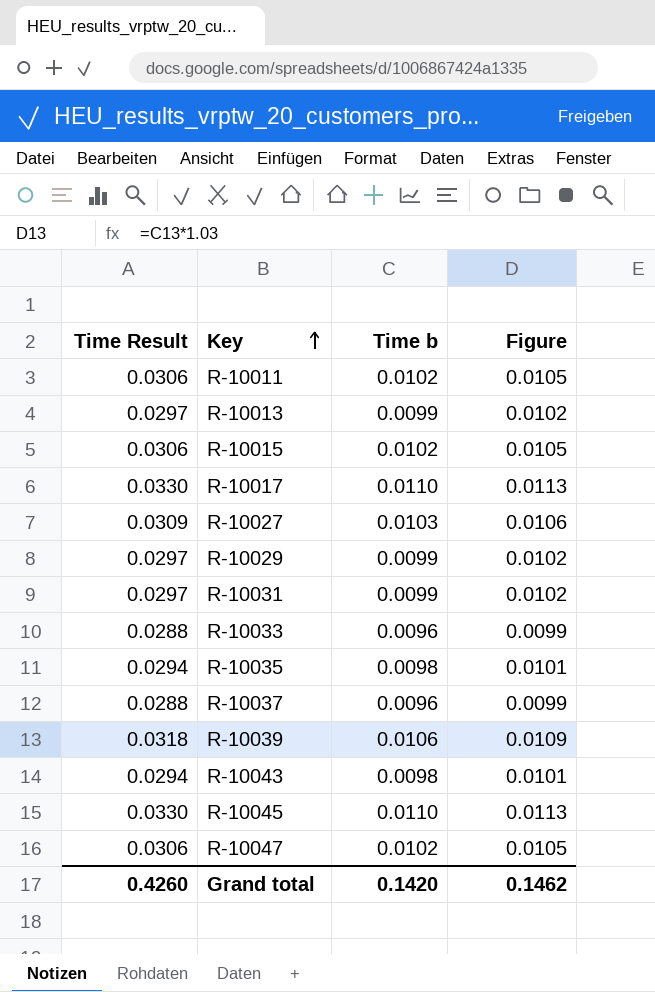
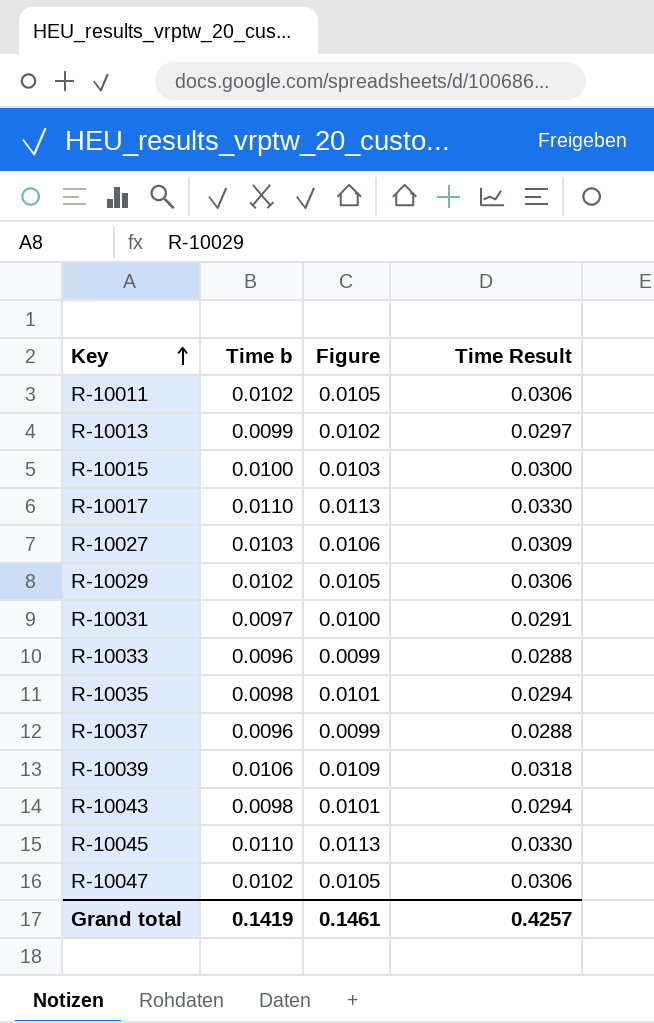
column Time Result | position: 1 -> 4
R-10015 | Time b: 0.0102 -> 0.0100
R-10015 | Figure: 0.0105 -> 0.0103
R-10015 | Time Result: 0.0306 -> 0.0300
R-10029 | Time b: 0.0099 -> 0.0102
R-10029 | Figure: 0.0102 -> 0.0105
R-10029 | Time Result: 0.0297 -> 0.0306
R-10031 | Time b: 0.0099 -> 0.0097
R-10031 | Figure: 0.0102 -> 0.0100
R-10031 | Time Result: 0.0297 -> 0.0291
Grand total | Time b: 0.1420 -> 0.1419
Grand total | Figure: 0.1462 -> 0.1461
Grand total | Time Result: 0.4260 -> 0.4257

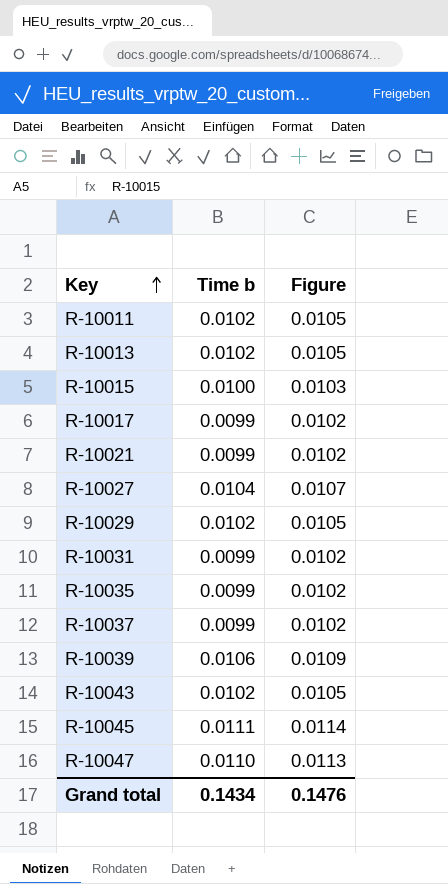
column Time Result | formula: [Time b] * 3 -> none
row R-10033: 0.0096 | 0.0099 | 0.0288 -> none
R-10013 | Time b: 0.0099 -> 0.0102
R-10013 | Figure: 0.0102 -> 0.0105
R-10017 | Time b: 0.0110 -> 0.0099
R-10017 | Figure: 0.0113 -> 0.0102
row R-10021: none -> 0.0099 | 0.0102
R-10027 | Time b: 0.0103 -> 0.0104
R-10027 | Figure: 0.0106 -> 0.0107
R-10031 | Time b: 0.0097 -> 0.0099
R-10031 | Figure: 0.0100 -> 0.0102
R-10035 | Time b: 0.0098 -> 0.0099
R-10035 | Figure: 0.0101 -> 0.0102
R-10037 | Time b: 0.0096 -> 0.0099
R-10037 | Figure: 0.0099 -> 0.0102
R-10043 | Time b: 0.0098 -> 0.0102
R-10043 | Figure: 0.0101 -> 0.0105
R-10045 | Time b: 0.0110 -> 0.0111
R-10045 | Figure: 0.0113 -> 0.0114
R-10047 | Time b: 0.0102 -> 0.0110
R-10047 | Figure: 0.0105 -> 0.0113
Grand total | Time b: 0.1419 -> 0.1434
Grand total | Figure: 0.1461 -> 0.1476

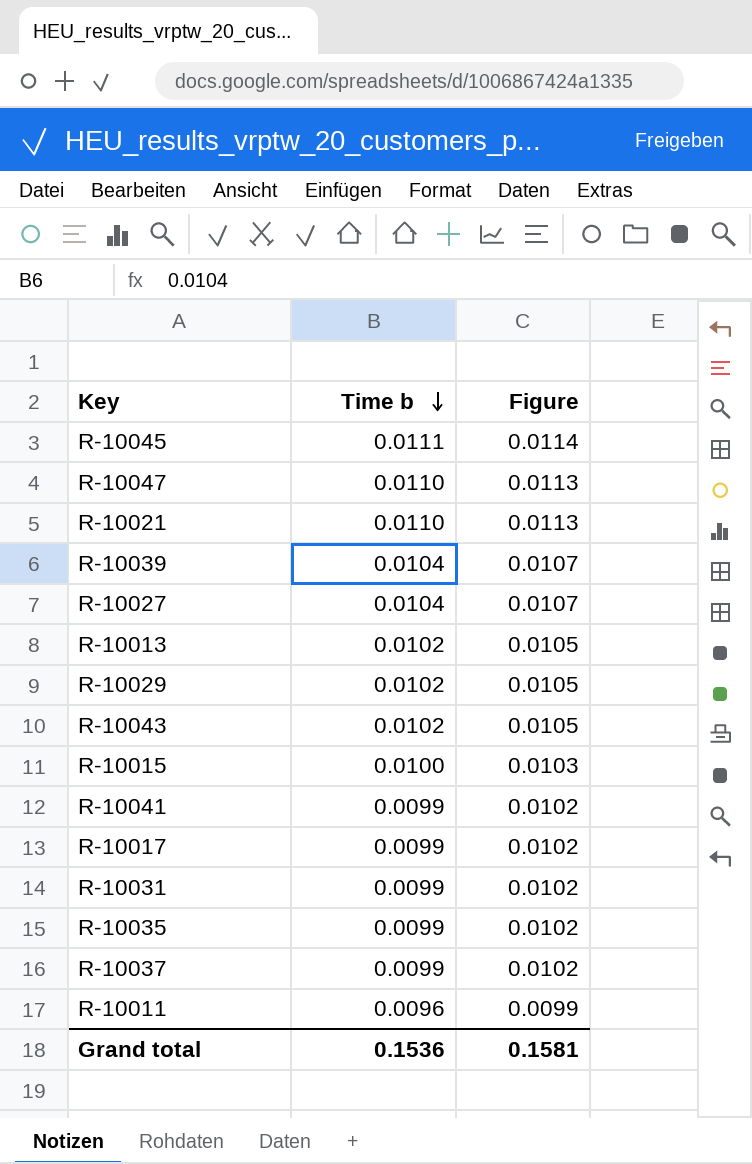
row order: Key ascending -> Time b descending
R-10021 | Time b: 0.0099 -> 0.0110
R-10021 | Figure: 0.0102 -> 0.0113
R-10039 | Time b: 0.0106 -> 0.0104
R-10039 | Figure: 0.0109 -> 0.0107
row R-10041: none -> 0.0099 | 0.0102
R-10011 | Time b: 0.0102 -> 0.0096
R-10011 | Figure: 0.0105 -> 0.0099
Grand total | Time b: 0.1434 -> 0.1536
Grand total | Figure: 0.1476 -> 0.1581

